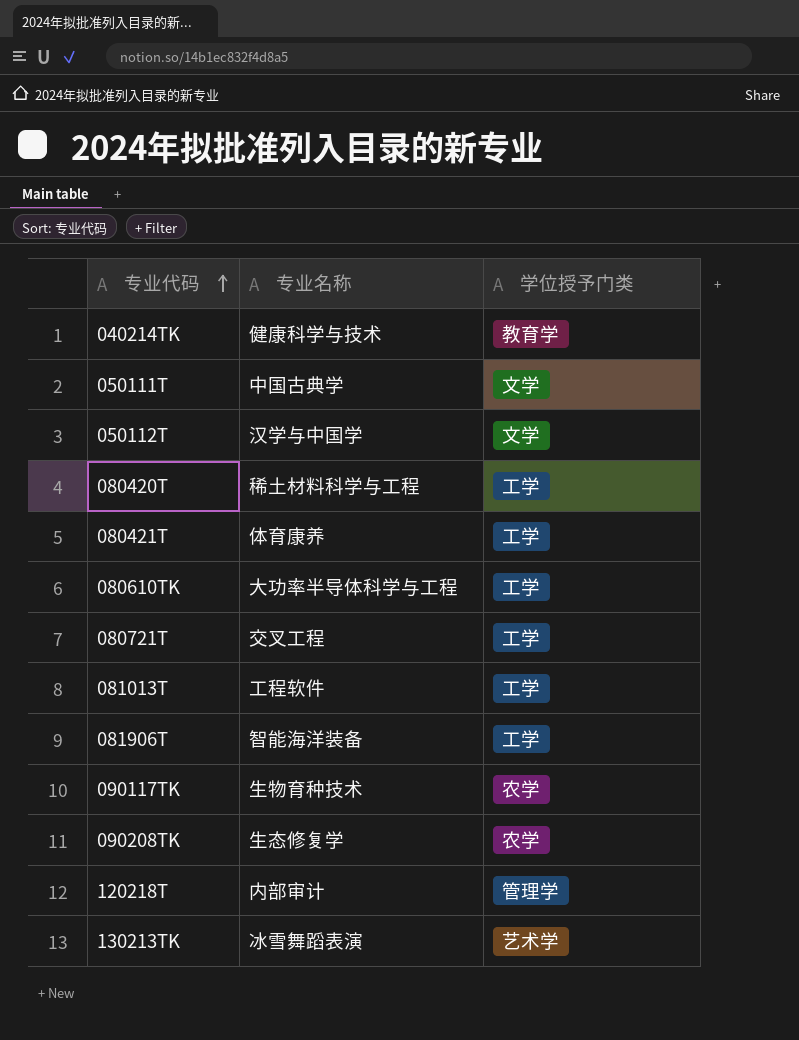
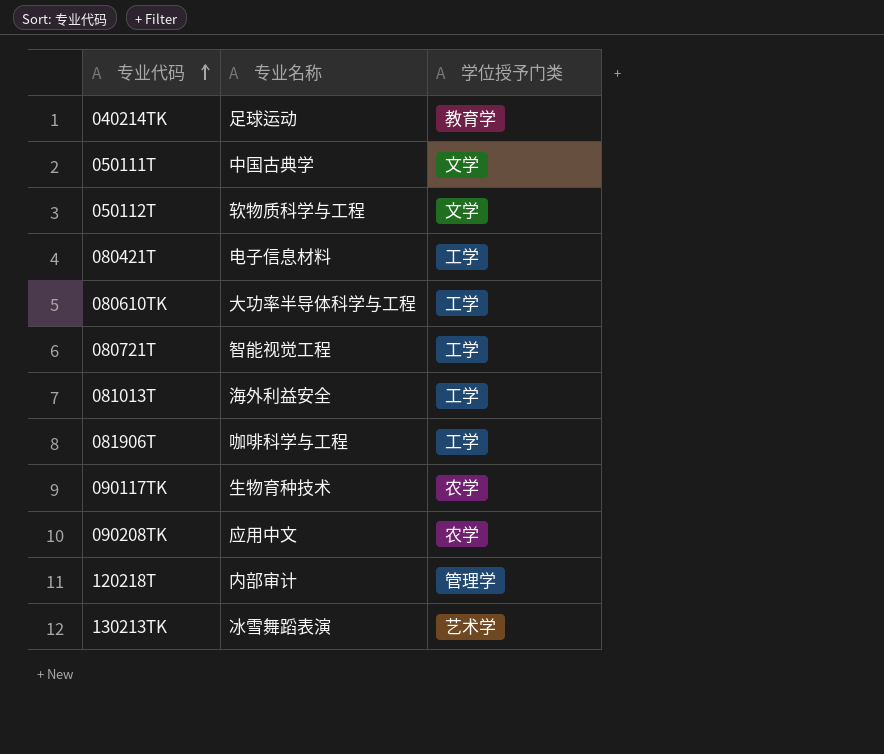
row 080420T: 稀土材料科学与工程 | 工学 -> none
040214TK | 专业名称: 健康科学与技术 -> 足球运动
050112T | 专业名称: 汉学与中国学 -> 软物质科学与工程
080421T | 专业名称: 体育康养 -> 电子信息材料
080721T | 专业名称: 交叉工程 -> 智能视觉工程
081013T | 专业名称: 工程软件 -> 海外利益安全
081906T | 专业名称: 智能海洋装备 -> 咖啡科学与工程
090208TK | 专业名称: 生态修复学 -> 应用中文

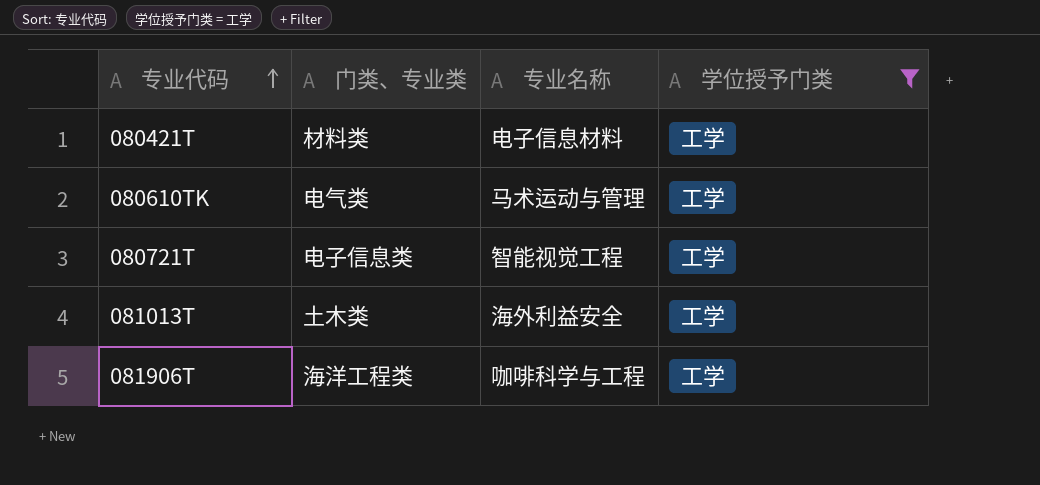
filter: none -> 学位授予门类 = 工学
column 门类、专业类 | position: none -> 2
080610TK | 专业名称: 大功率半导体科学与工程 -> 马术运动与管理

